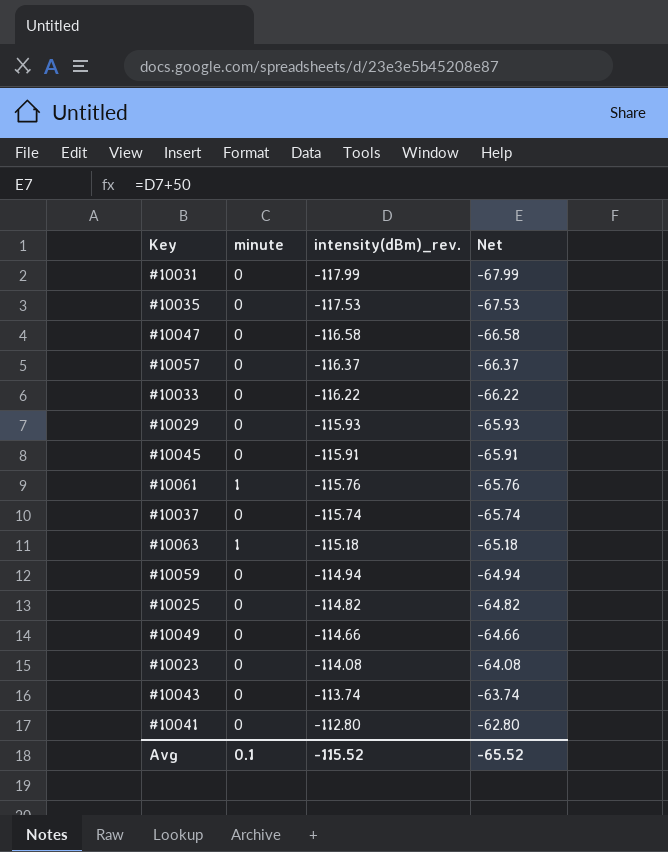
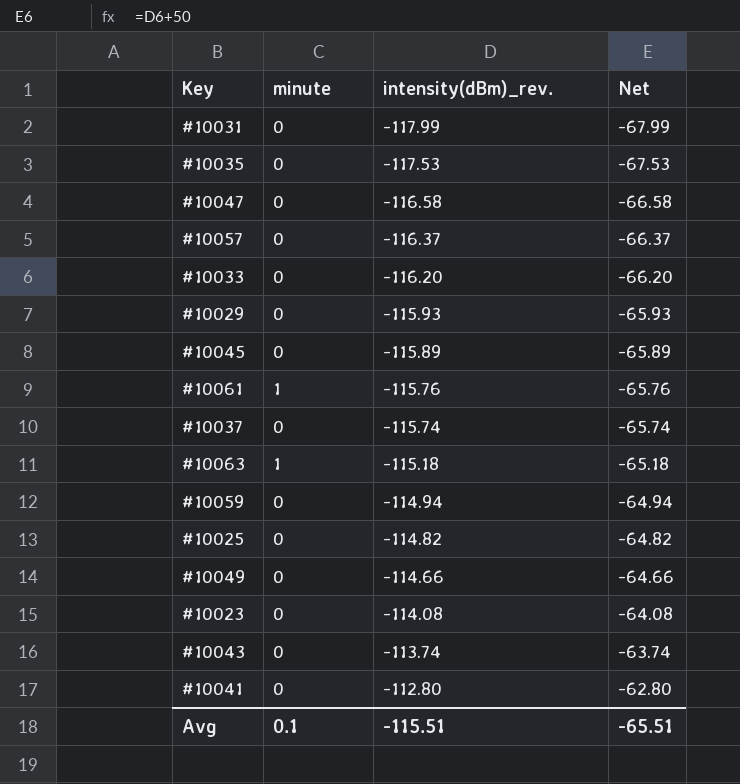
#10033 | intensity(dBm)_rev.: -116.22 -> -116.20
#10033 | Net: -66.22 -> -66.20
#10045 | intensity(dBm)_rev.: -115.91 -> -115.89
#10045 | Net: -65.91 -> -65.89
Avg | intensity(dBm)_rev.: -115.52 -> -115.51
Avg | Net: -65.52 -> -65.51

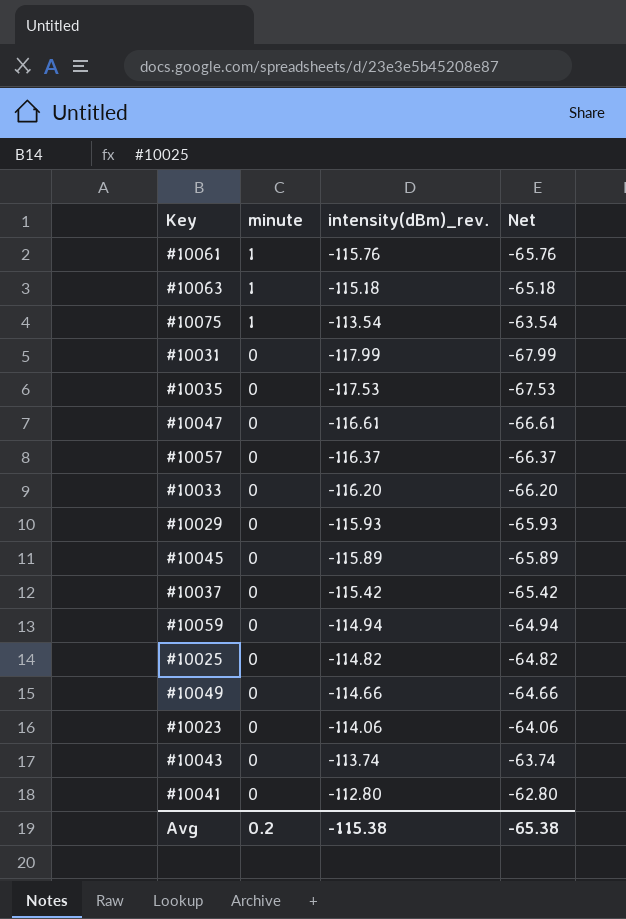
row order: intensity(dBm)_rev. ascending -> minute descending
row #10075: none -> 1 | -113.54 | -63.54
#10047 | intensity(dBm)_rev.: -116.58 -> -116.61
#10047 | Net: -66.58 -> -66.61
#10037 | intensity(dBm)_rev.: -115.74 -> -115.42
#10037 | Net: -65.74 -> -65.42
#10023 | intensity(dBm)_rev.: -114.08 -> -114.06
#10023 | Net: -64.08 -> -64.06
Avg | minute: 0.1 -> 0.2
Avg | intensity(dBm)_rev.: -115.51 -> -115.38
Avg | Net: -65.51 -> -65.38

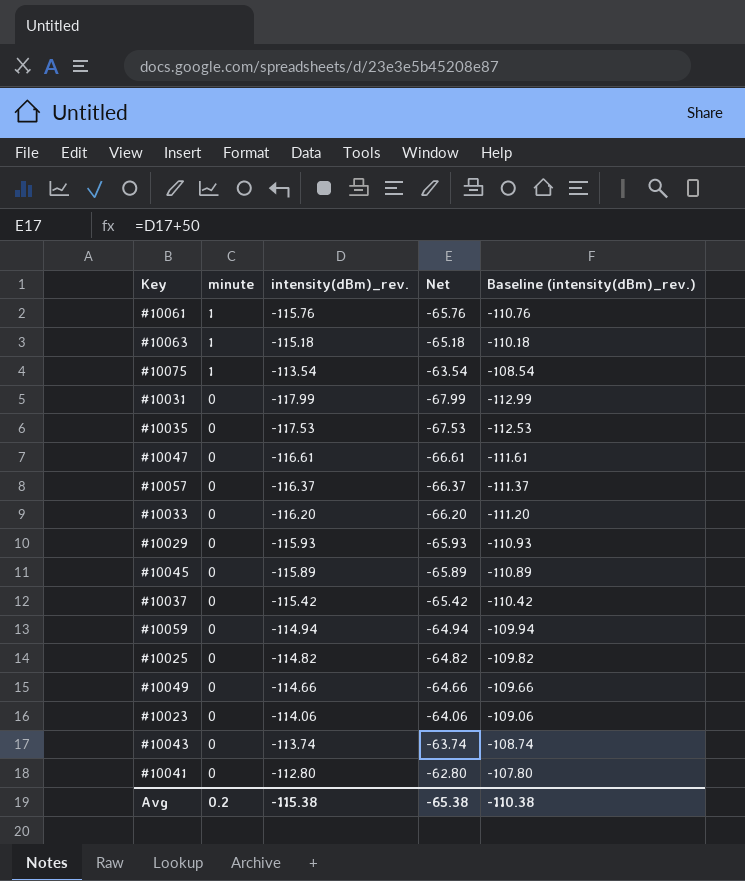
column Baseline (intensity(dBm)_rev.) | formula: none -> [intensity(dBm)_rev.] + 5

